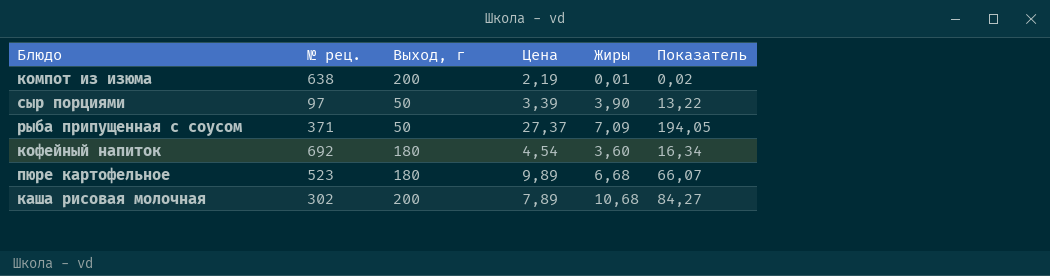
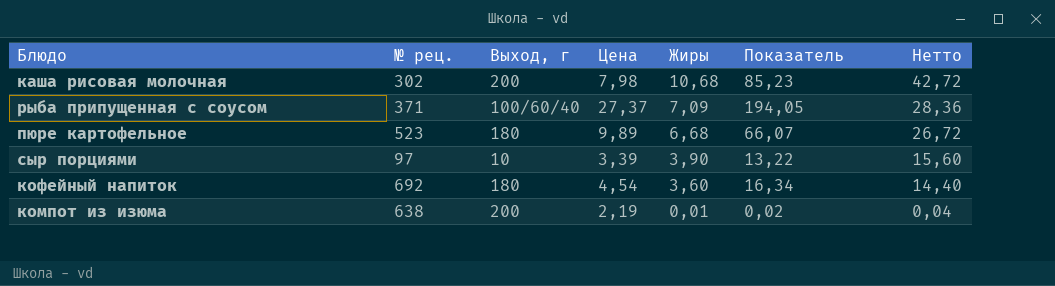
row order: none -> Жиры descending
column Нетто | formula: none -> [Жиры] * 4
каша рисовая молочная | Цена: 7,89 -> 7,98
каша рисовая молочная | Показатель: 84,27 -> 85,23
рыба припущенная с соусом | Выход, г: 50 -> 100/60/40
сыр порциями | Выход, г: 50 -> 10

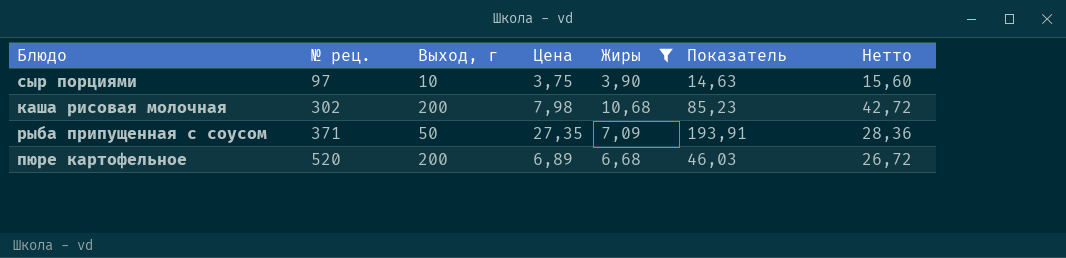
filter: none -> Жиры >= 3,90
row order: Жиры descending -> № рец. ascending
сыр порциями | Цена: 3,39 -> 3,75
сыр порциями | Показатель: 13,22 -> 14,63
рыба припущенная с соусом | Выход, г: 100/60/40 -> 50
рыба припущенная с соусом | Цена: 27,37 -> 27,35
рыба припущенная с соусом | Показатель: 194,05 -> 193,91
пюре картофельное | № рец.: 523 -> 520
пюре картофельное | Выход, г: 180 -> 200
пюре картофельное | Цена: 9,89 -> 6,89
пюре картофельное | Показатель: 66,07 -> 46,03

